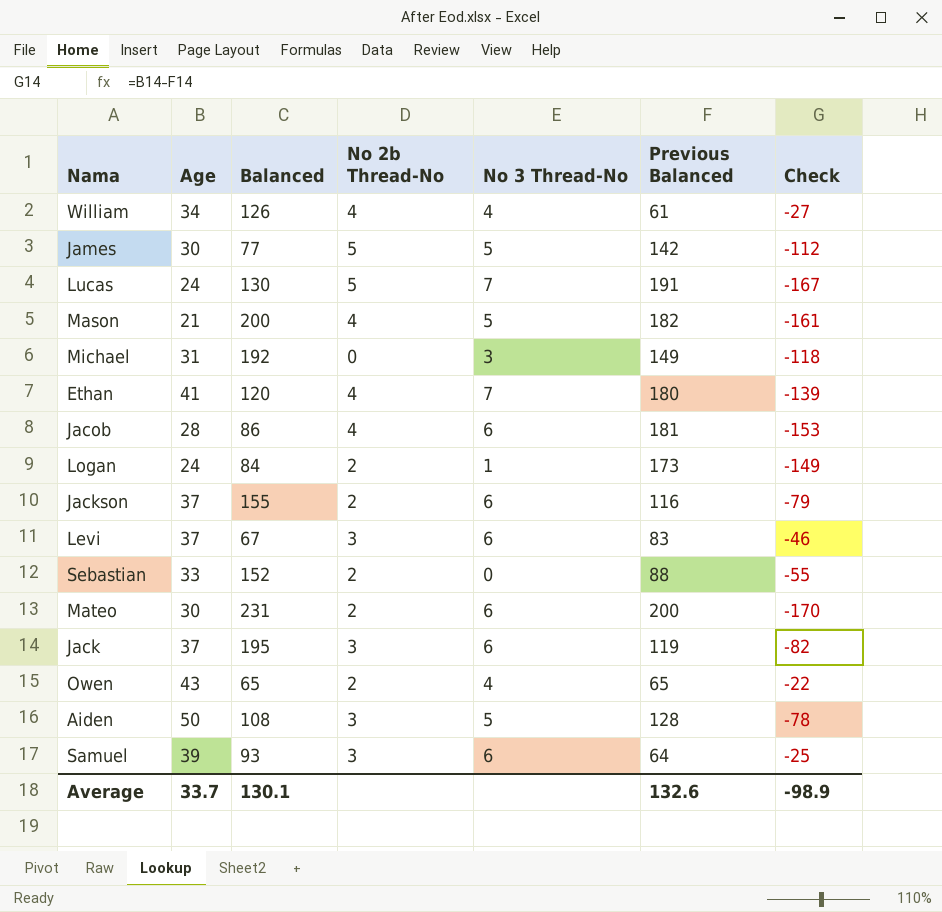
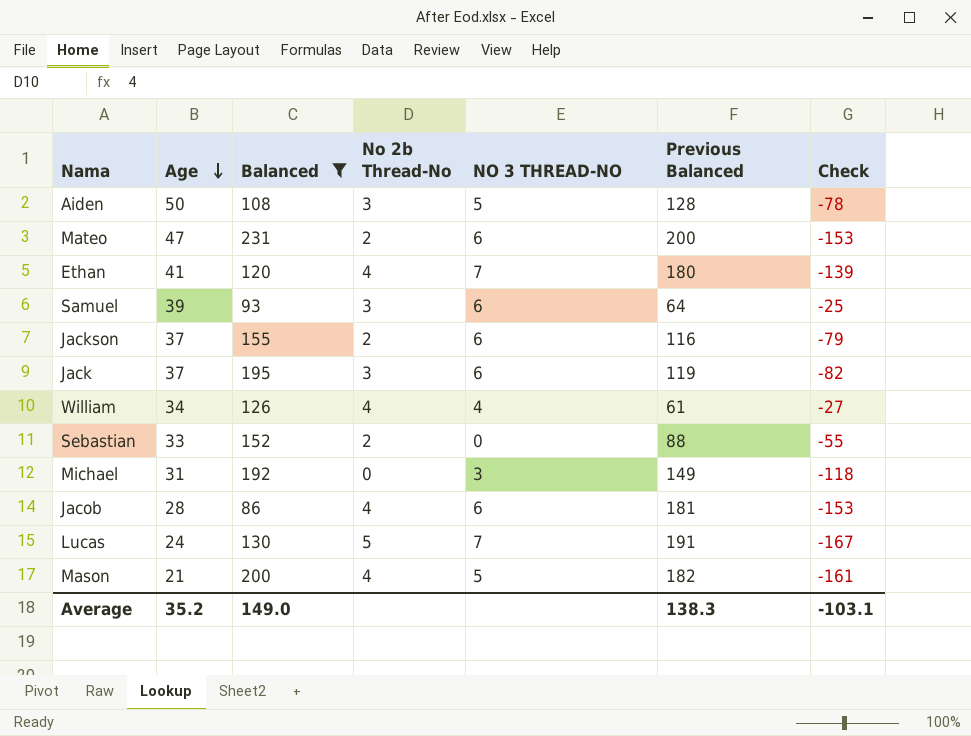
filter: none -> Balanced >= 86
row order: none -> Age descending
column name: No 3 Thread-No -> NO 3 THREAD-NO
Mateo | Age: 30 -> 47
Mateo | Check: -170 -> -153
Average | Age: 33.7 -> 35.2
Average | Balanced: 130.1 -> 149.0
Average | Previous Balanced: 132.6 -> 138.3
Average | Check: -98.9 -> -103.1

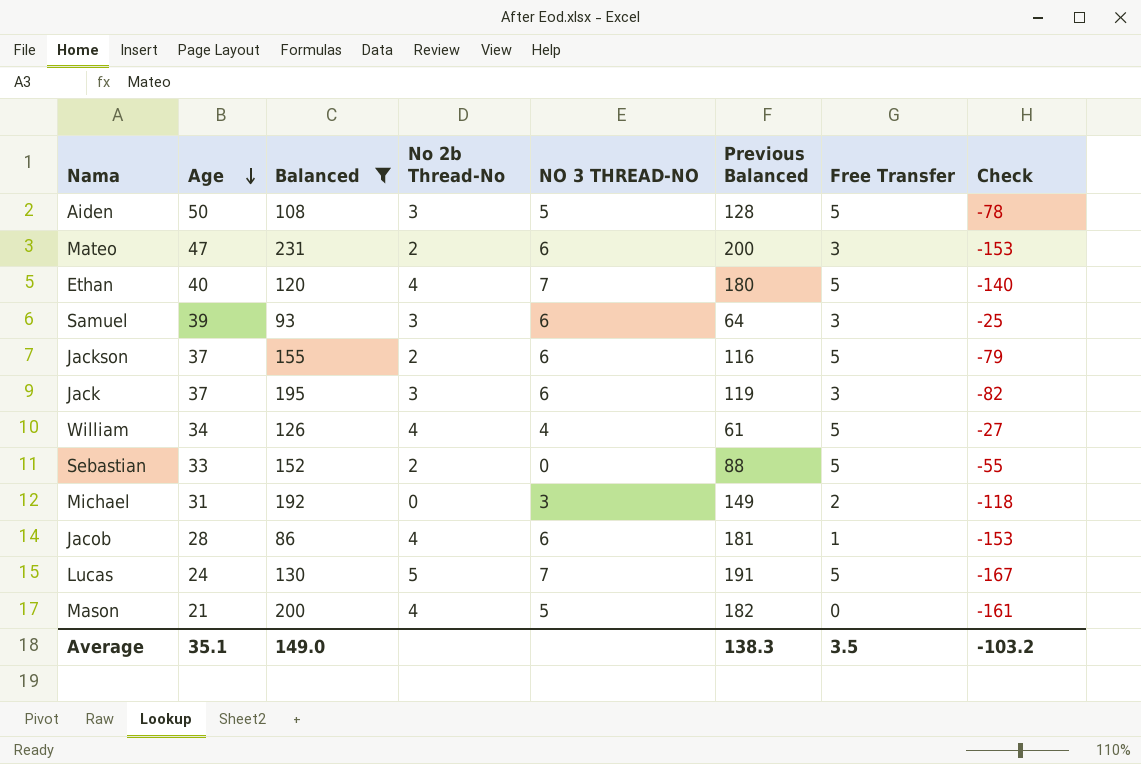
column Free Transfer | position: none -> 7
Ethan | Age: 41 -> 40
Ethan | Check: -139 -> -140
Average | Age: 35.2 -> 35.1
Average | Check: -103.1 -> -103.2

